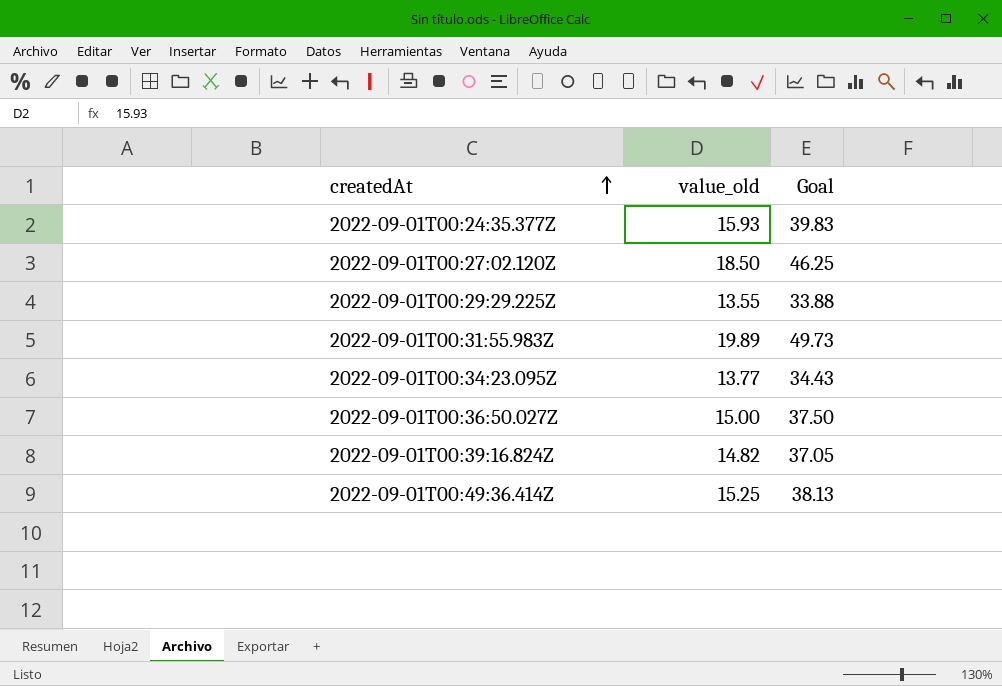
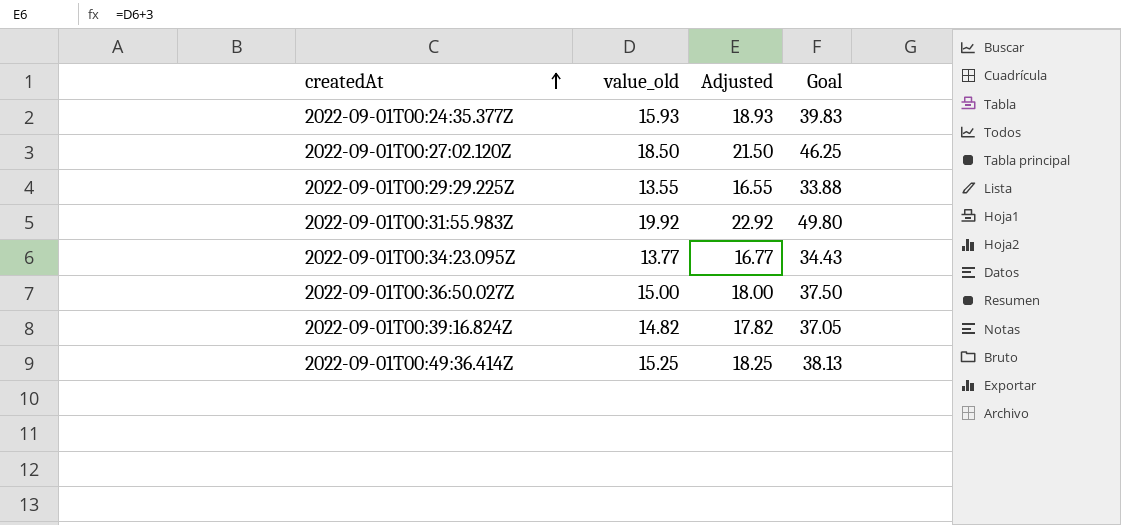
column Adjusted | formula: none -> [value_old] + 3
2022-09-01T00:31:55.983Z | value_old: 19.89 -> 19.92
2022-09-01T00:31:55.983Z | Goal: 49.73 -> 49.80

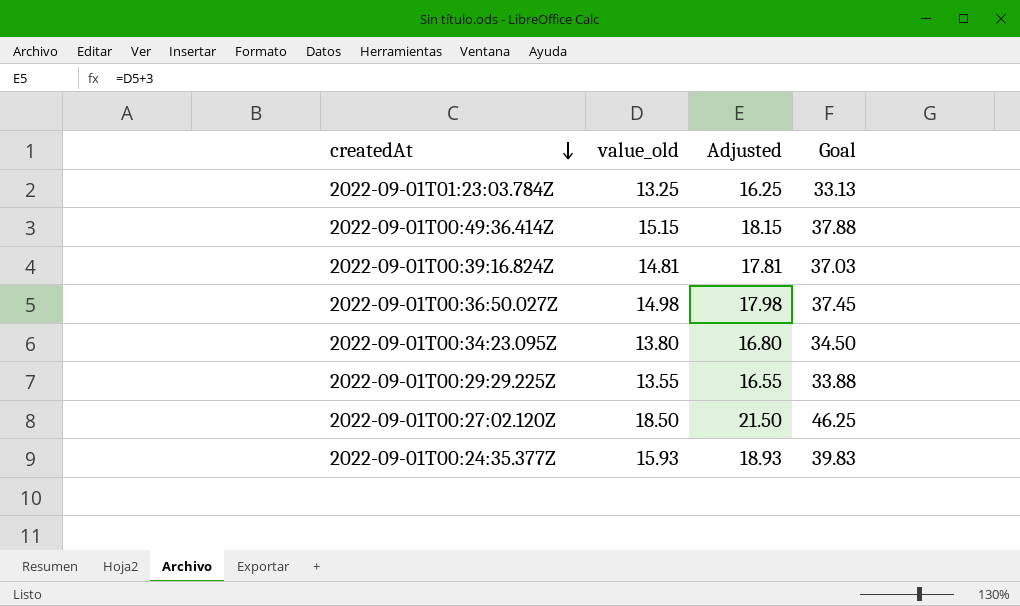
row order: createdAt ascending -> createdAt descending
row 2022-09-01T00:31:55.983Z: 19.92 | 22.92 | 49.80 -> none
row 2022-09-01T01:23:03.784Z: none -> 13.25 | 16.25 | 33.13
2022-09-01T00:49:36.414Z | value_old: 15.25 -> 15.15
2022-09-01T00:49:36.414Z | Adjusted: 18.25 -> 18.15
2022-09-01T00:49:36.414Z | Goal: 38.13 -> 37.88
2022-09-01T00:39:16.824Z | value_old: 14.82 -> 14.81
2022-09-01T00:39:16.824Z | Adjusted: 17.82 -> 17.81
2022-09-01T00:39:16.824Z | Goal: 37.05 -> 37.03
2022-09-01T00:36:50.027Z | value_old: 15.00 -> 14.98
2022-09-01T00:36:50.027Z | Adjusted: 18.00 -> 17.98
2022-09-01T00:36:50.027Z | Goal: 37.50 -> 37.45
2022-09-01T00:34:23.095Z | value_old: 13.77 -> 13.80
2022-09-01T00:34:23.095Z | Adjusted: 16.77 -> 16.80
2022-09-01T00:34:23.095Z | Goal: 34.43 -> 34.50

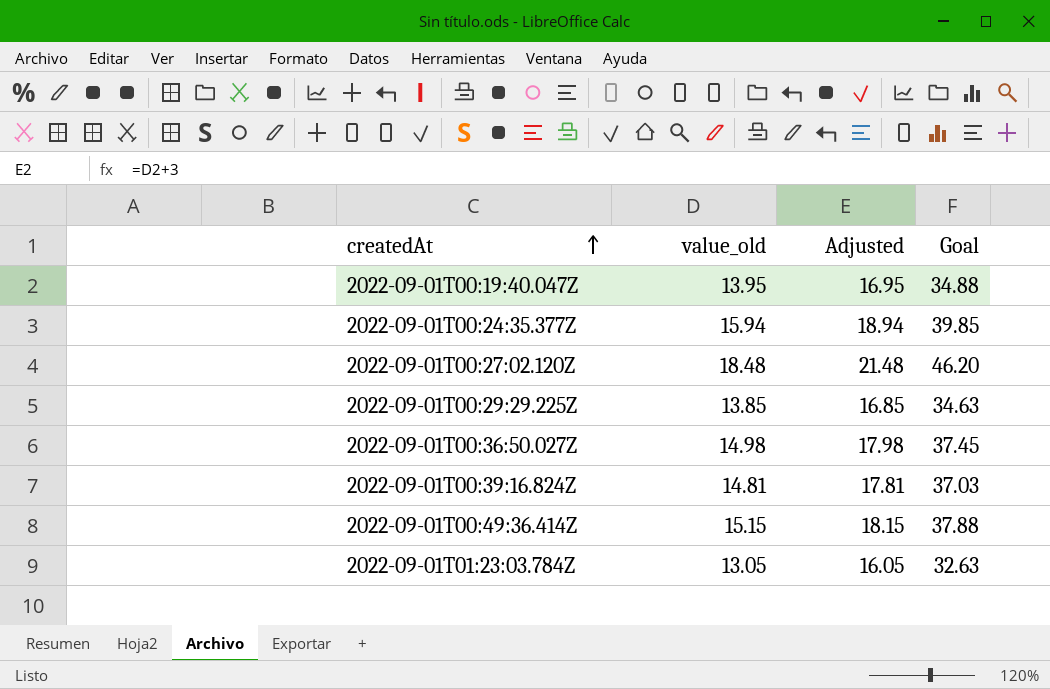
row order: createdAt descending -> createdAt ascending
row 2022-09-01T00:34:23.095Z: 13.80 | 16.80 | 34.50 -> none
row 2022-09-01T00:19:40.047Z: none -> 13.95 | 16.95 | 34.88
2022-09-01T00:24:35.377Z | value_old: 15.93 -> 15.94
2022-09-01T00:24:35.377Z | Adjusted: 18.93 -> 18.94
2022-09-01T00:24:35.377Z | Goal: 39.83 -> 39.85
2022-09-01T00:27:02.120Z | value_old: 18.50 -> 18.48
2022-09-01T00:27:02.120Z | Adjusted: 21.50 -> 21.48
2022-09-01T00:27:02.120Z | Goal: 46.25 -> 46.20
2022-09-01T00:29:29.225Z | value_old: 13.55 -> 13.85
2022-09-01T00:29:29.225Z | Adjusted: 16.55 -> 16.85
2022-09-01T00:29:29.225Z | Goal: 33.88 -> 34.63
2022-09-01T01:23:03.784Z | value_old: 13.25 -> 13.05
2022-09-01T01:23:03.784Z | Adjusted: 16.25 -> 16.05
2022-09-01T01:23:03.784Z | Goal: 33.13 -> 32.63

